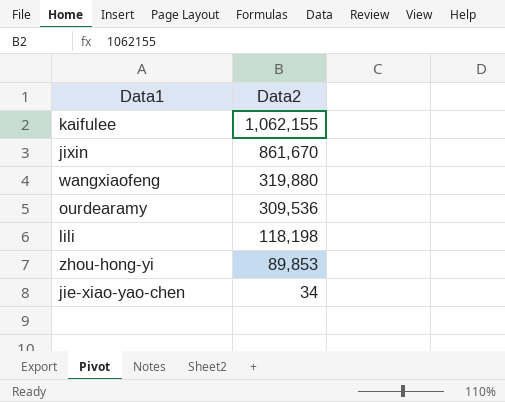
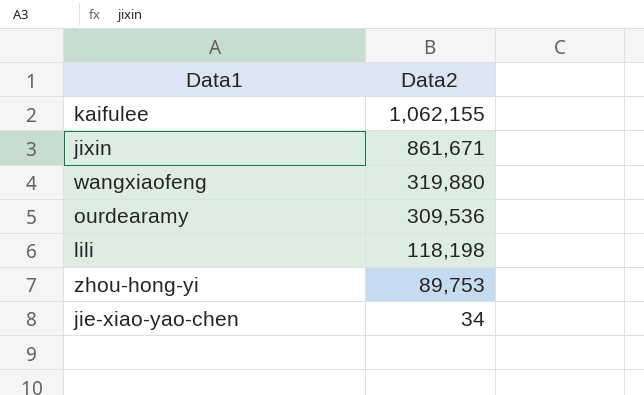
jixin | Data2: 861,670 -> 861,671
zhou-hong-yi | Data2: 89,853 -> 89,753

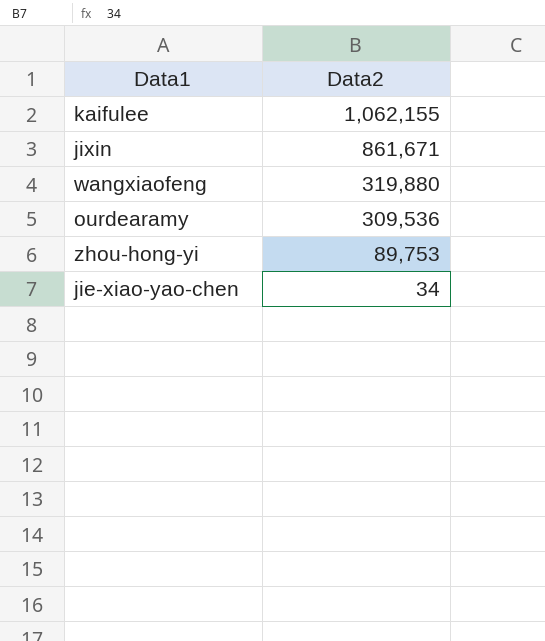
row lili: 118,198 -> none

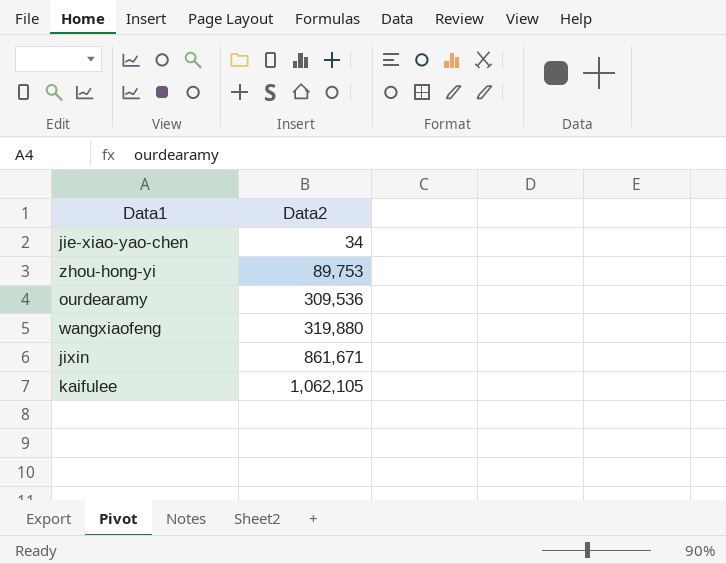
row order: Data2 descending -> Data2 ascending
kaifulee | Data2: 1,062,155 -> 1,062,105

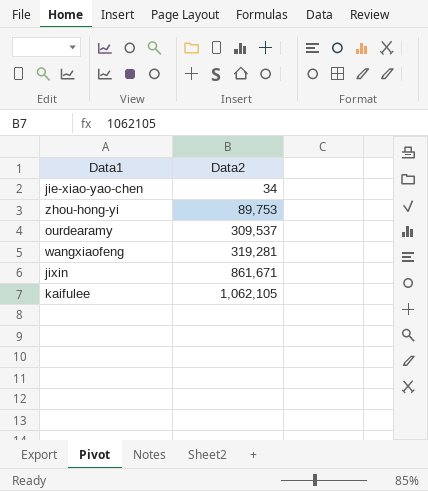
ourdearamy | Data2: 309,536 -> 309,537
wangxiaofeng | Data2: 319,880 -> 319,281

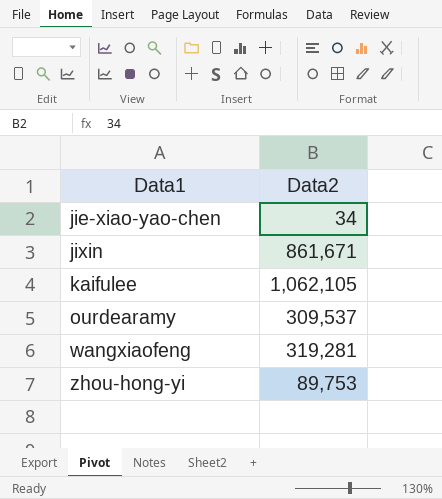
row order: Data2 ascending -> Data1 ascending

